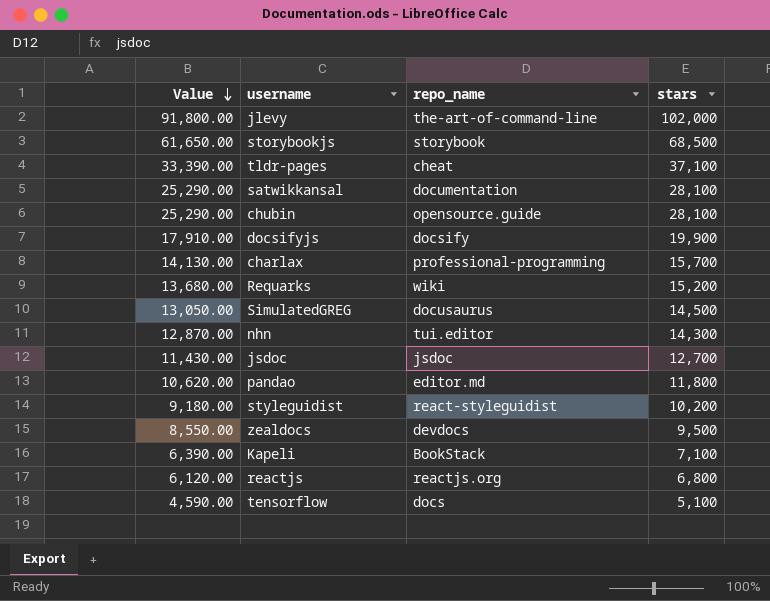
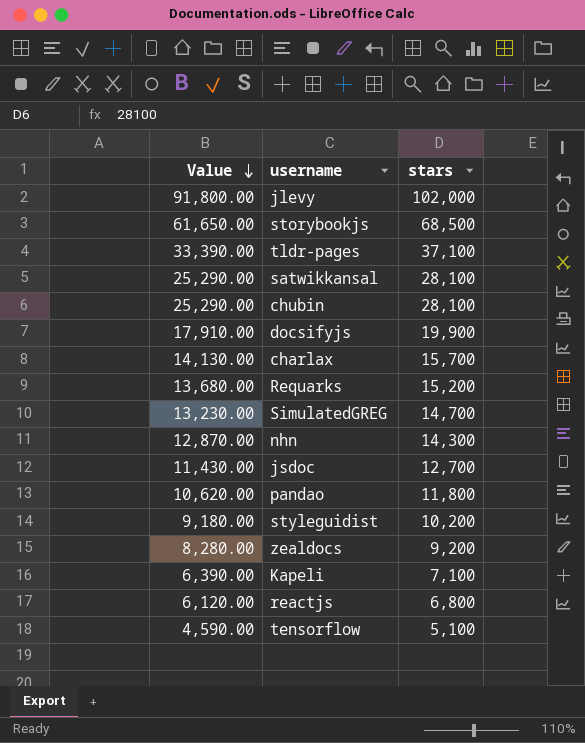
column repo_name | position: 3 -> none
SimulatedGREG | Value: 13,050.00 -> 13,230.00
SimulatedGREG | stars: 14,500 -> 14,700
zealdocs | Value: 8,550.00 -> 8,280.00
zealdocs | stars: 9,500 -> 9,200

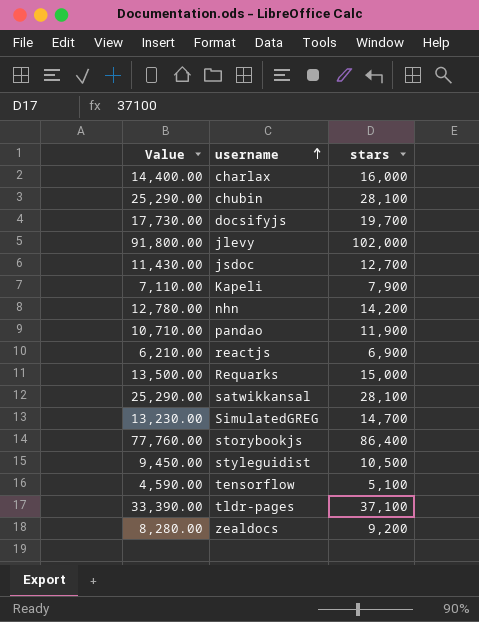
row order: Value descending -> username ascending
charlax | Value: 14,130.00 -> 14,400.00
charlax | stars: 15,700 -> 16,000
docsifyjs | Value: 17,910.00 -> 17,730.00
docsifyjs | stars: 19,900 -> 19,700
Kapeli | Value: 6,390.00 -> 7,110.00
Kapeli | stars: 7,100 -> 7,900
nhn | Value: 12,870.00 -> 12,780.00
nhn | stars: 14,300 -> 14,200
pandao | Value: 10,620.00 -> 10,710.00
pandao | stars: 11,800 -> 11,900
reactjs | Value: 6,120.00 -> 6,210.00
reactjs | stars: 6,800 -> 6,900
Requarks | Value: 13,680.00 -> 13,500.00
Requarks | stars: 15,200 -> 15,000
storybookjs | Value: 61,650.00 -> 77,760.00
storybookjs | stars: 68,500 -> 86,400
styleguidist | Value: 9,180.00 -> 9,450.00
styleguidist | stars: 10,200 -> 10,500

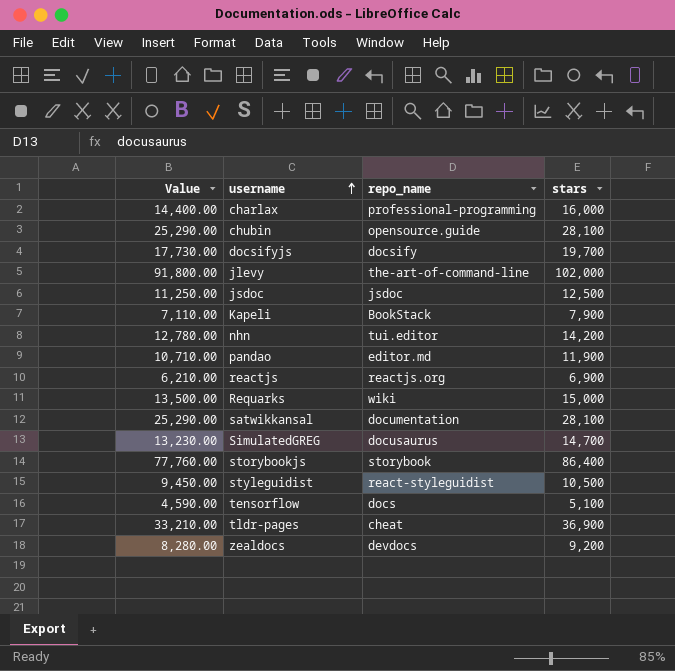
column repo_name | position: none -> 3
jsdoc | Value: 11,430.00 -> 11,250.00
jsdoc | stars: 12,700 -> 12,500
tldr-pages | Value: 33,390.00 -> 33,210.00
tldr-pages | stars: 37,100 -> 36,900

